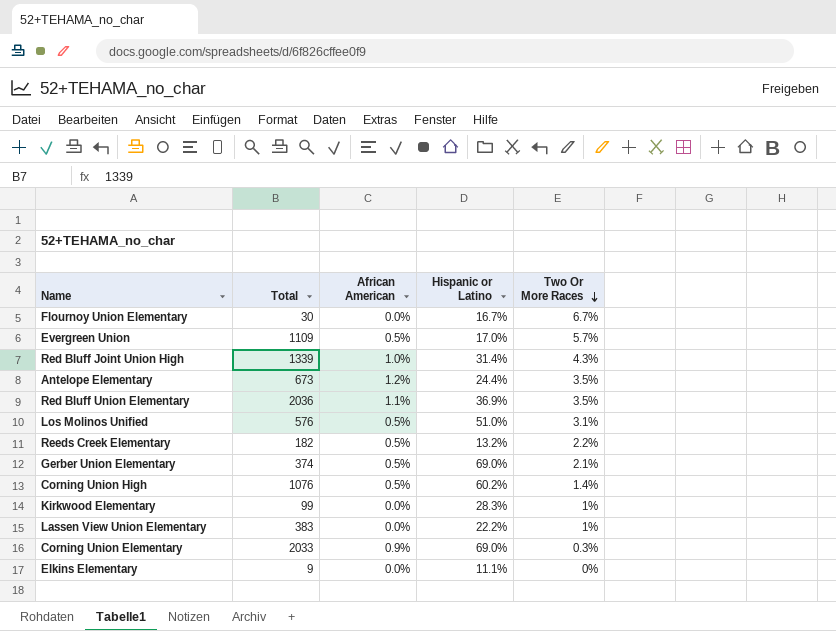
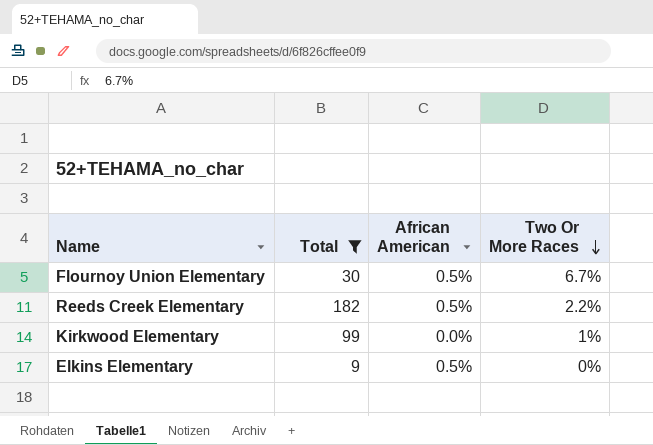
filter: none -> Total <= 182
column Hispanic or Latino | position: 4 -> none
Flournoy Union Elementary | African American: 0.0% -> 0.5%
Elkins Elementary | African American: 0.0% -> 0.5%

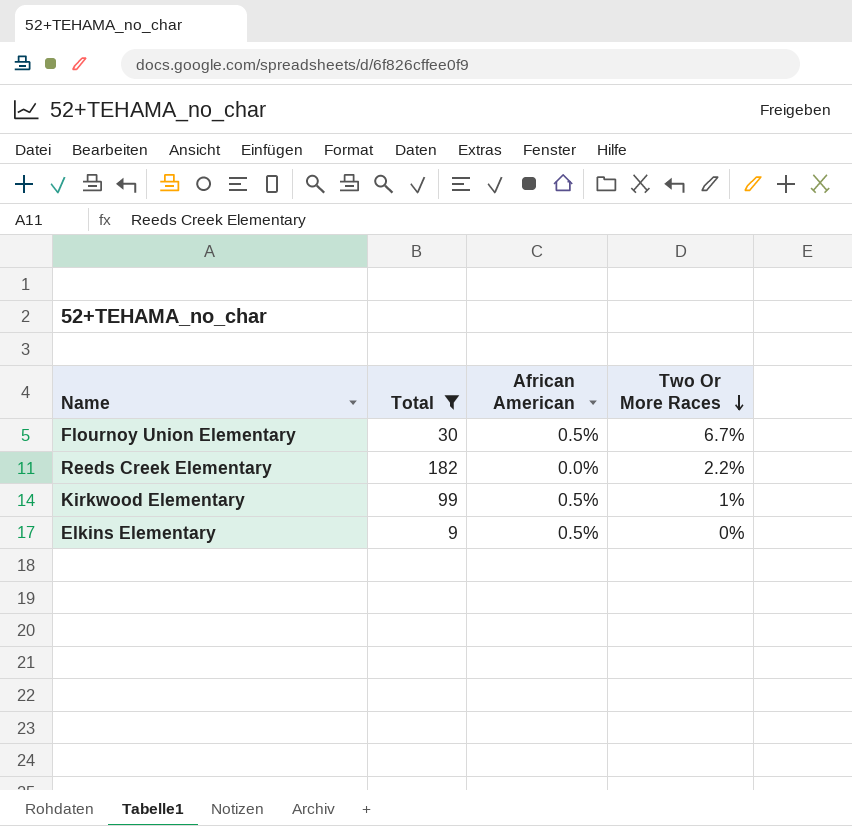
Reeds Creek Elementary | African American: 0.5% -> 0.0%
Kirkwood Elementary | African American: 0.0% -> 0.5%

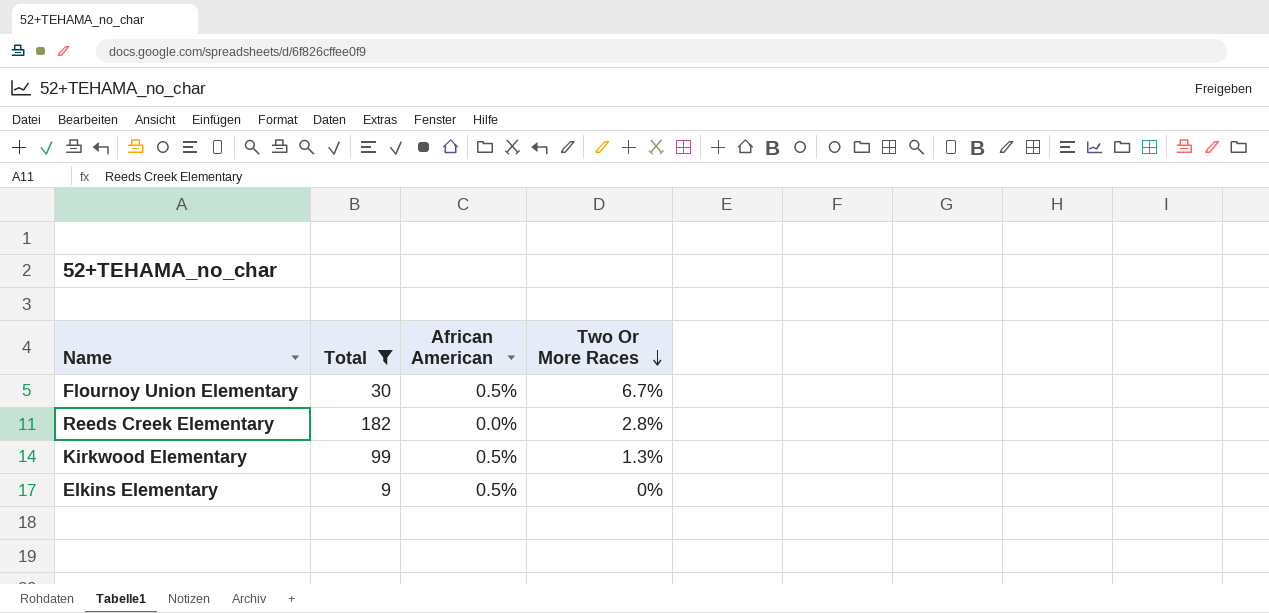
Reeds Creek Elementary | Two Or More Races: 2.2% -> 2.8%
Kirkwood Elementary | Two Or More Races: 1% -> 1.3%

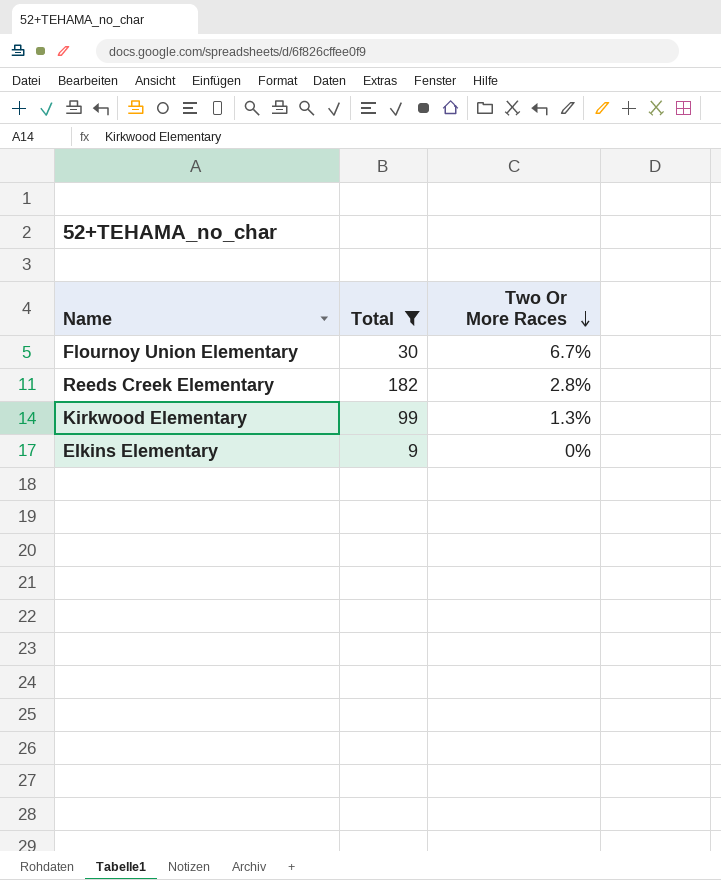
column African American | position: 3 -> none

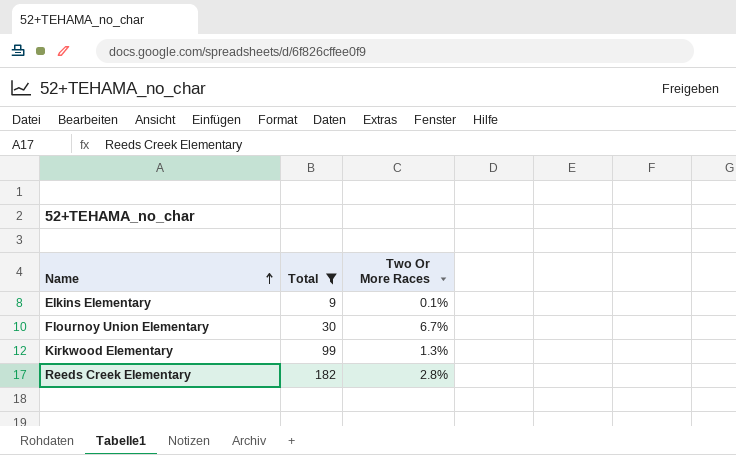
row order: Two Or More Races descending -> Name ascending
Elkins Elementary | Two Or More Races: 0% -> 0.1%

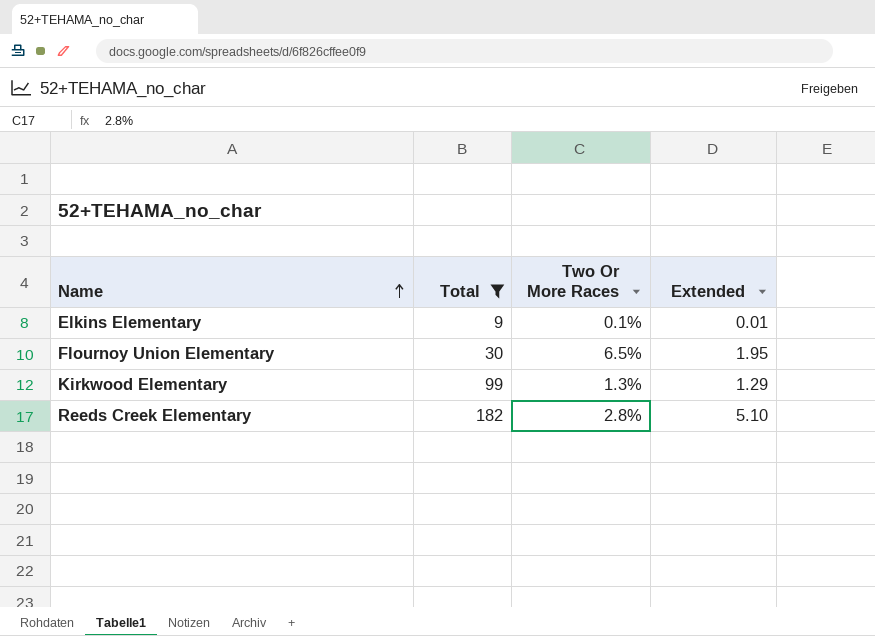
column Extended | formula: none -> [Total] * [Two Or More Races]
Flournoy Union Elementary | Two Or More Races: 6.7% -> 6.5%

